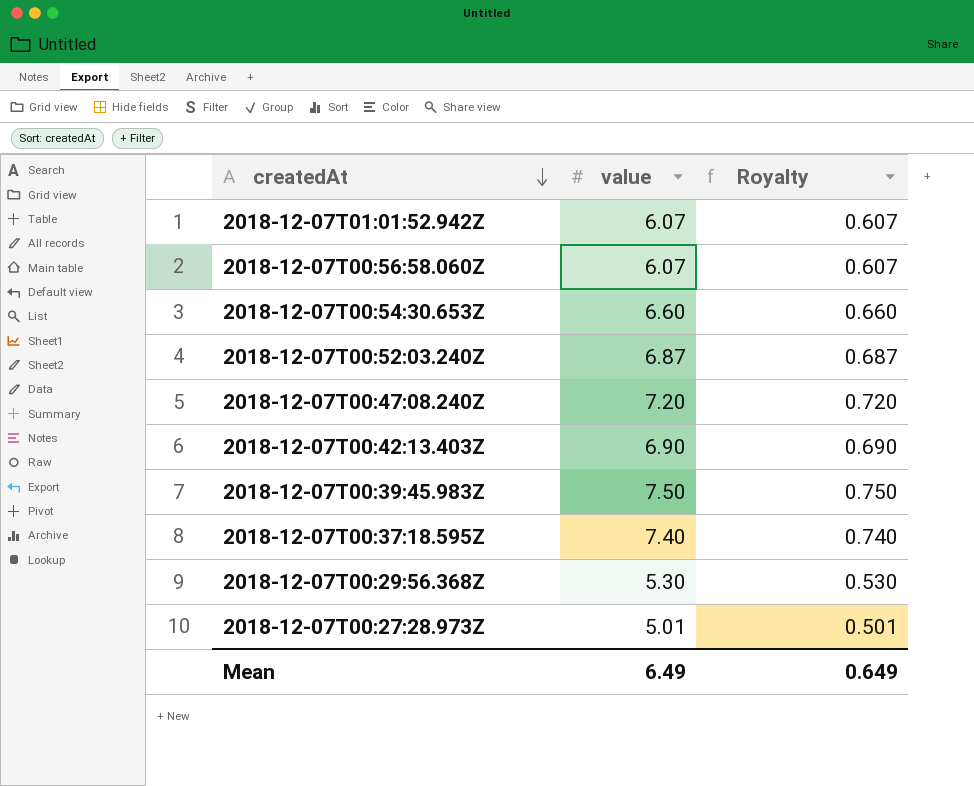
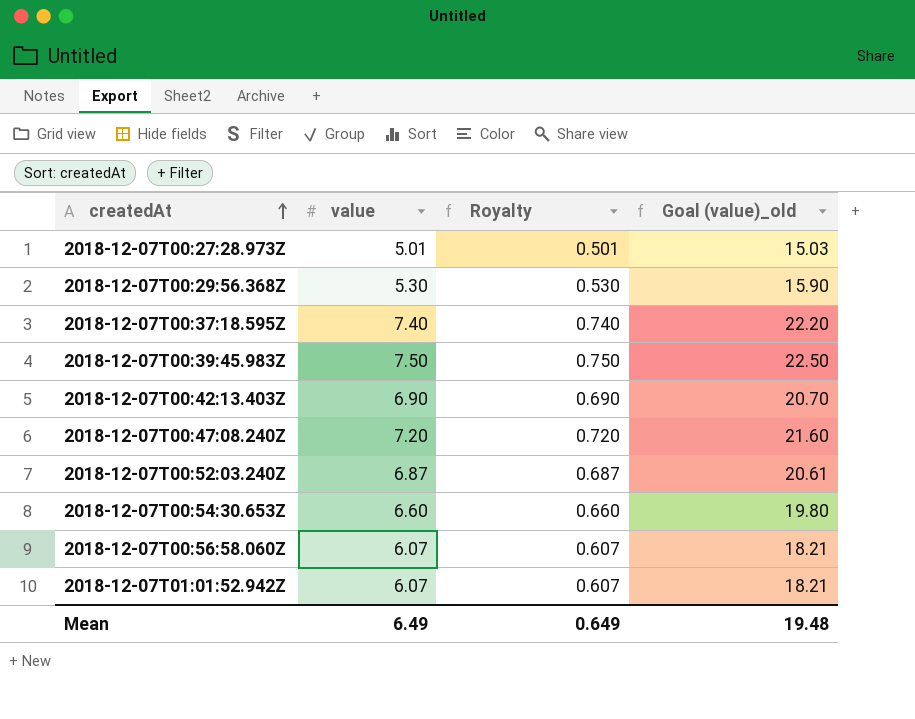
row order: createdAt descending -> createdAt ascending
column Goal (value)_old | formula: none -> [value] * 3

